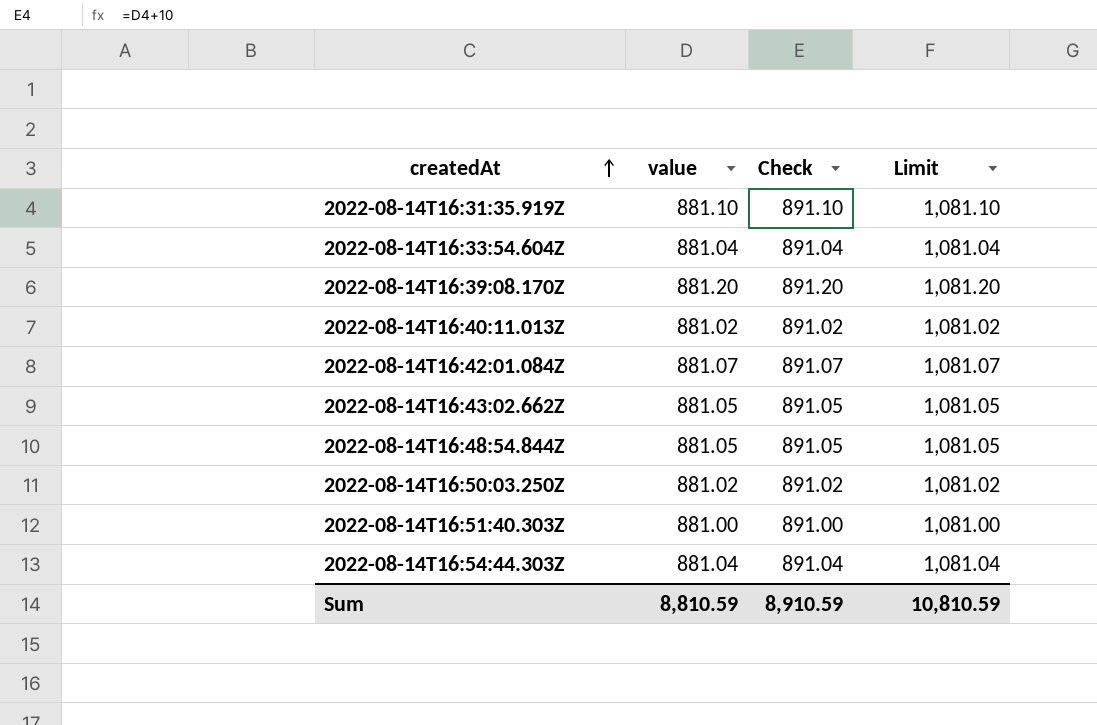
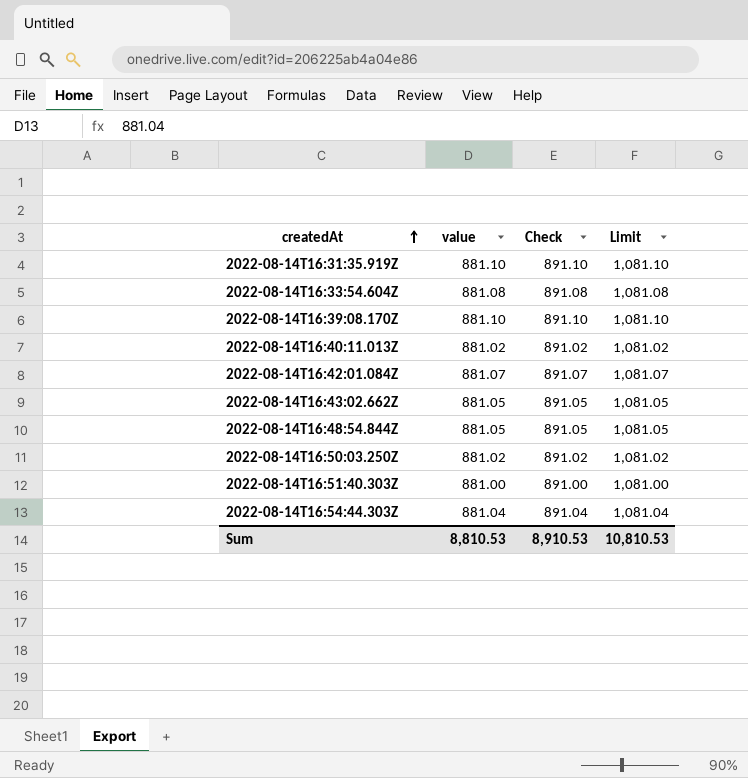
2022-08-14T16:33:54.604Z | value: 881.04 -> 881.08
2022-08-14T16:33:54.604Z | Check: 891.04 -> 891.08
2022-08-14T16:33:54.604Z | Limit: 1,081.04 -> 1,081.08
2022-08-14T16:39:08.170Z | value: 881.20 -> 881.10
2022-08-14T16:39:08.170Z | Check: 891.20 -> 891.10
2022-08-14T16:39:08.170Z | Limit: 1,081.20 -> 1,081.10
Sum | value: 8,810.59 -> 8,810.53
Sum | Check: 8,910.59 -> 8,910.53
Sum | Limit: 10,810.59 -> 10,810.53

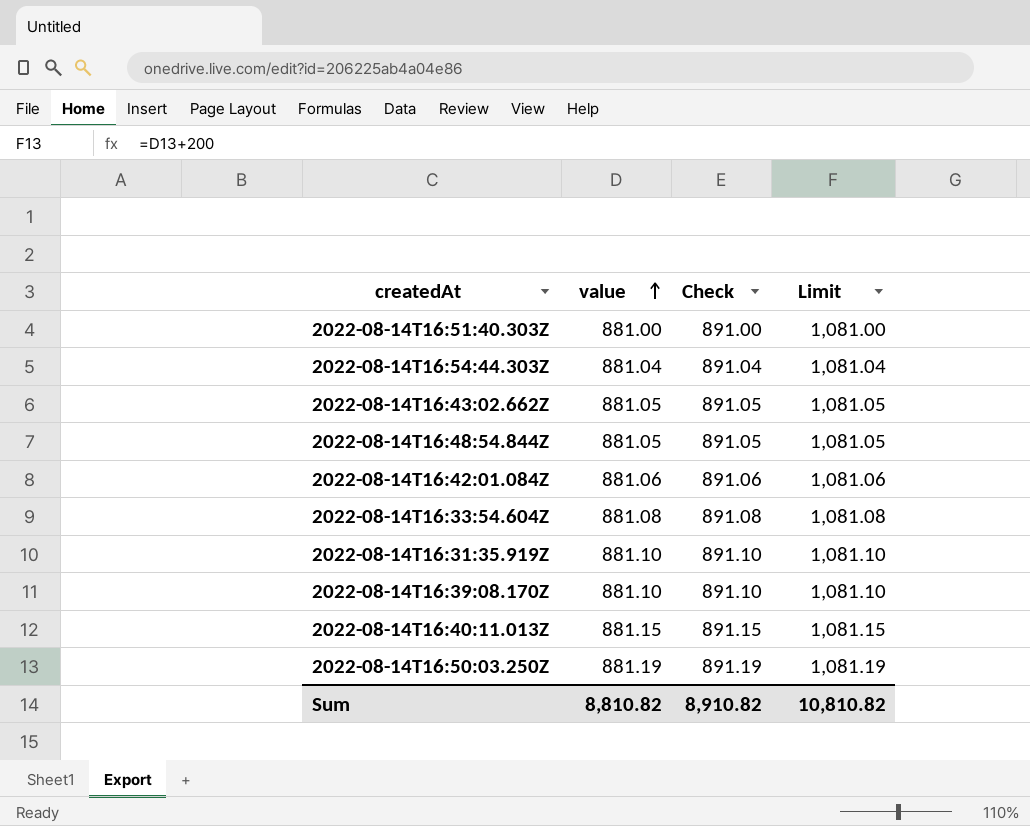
row order: createdAt ascending -> value ascending
2022-08-14T16:42:01.084Z | value: 881.07 -> 881.06
2022-08-14T16:42:01.084Z | Check: 891.07 -> 891.06
2022-08-14T16:42:01.084Z | Limit: 1,081.07 -> 1,081.06
2022-08-14T16:40:11.013Z | value: 881.02 -> 881.15
2022-08-14T16:40:11.013Z | Check: 891.02 -> 891.15
2022-08-14T16:40:11.013Z | Limit: 1,081.02 -> 1,081.15
2022-08-14T16:50:03.250Z | value: 881.02 -> 881.19
2022-08-14T16:50:03.250Z | Check: 891.02 -> 891.19
2022-08-14T16:50:03.250Z | Limit: 1,081.02 -> 1,081.19
Sum | value: 8,810.53 -> 8,810.82
Sum | Check: 8,910.53 -> 8,910.82
Sum | Limit: 10,810.53 -> 10,810.82

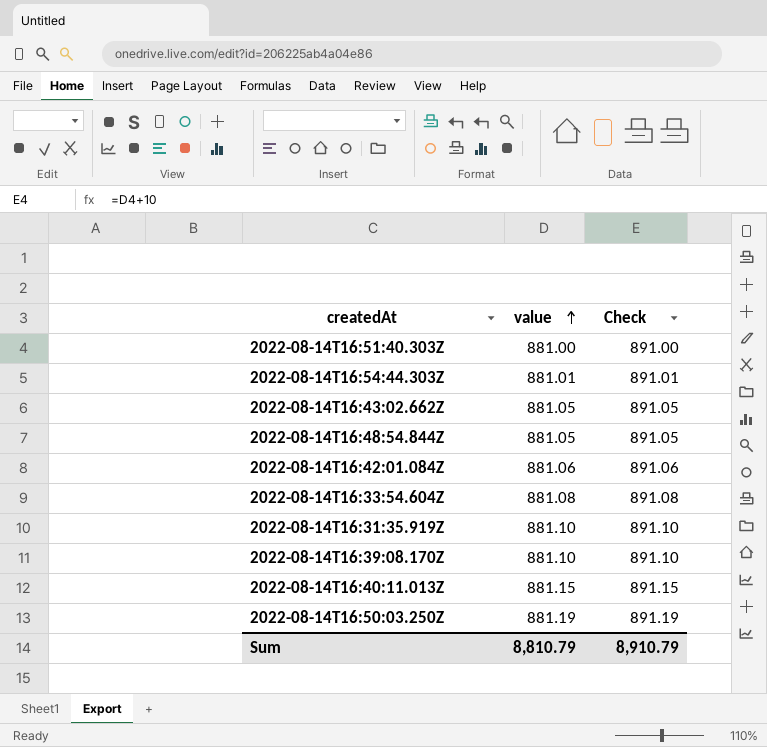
column Limit | formula: [value] + 200 -> none
2022-08-14T16:54:44.303Z | value: 881.04 -> 881.01
2022-08-14T16:54:44.303Z | Check: 891.04 -> 891.01
Sum | value: 8,810.82 -> 8,810.79
Sum | Check: 8,910.82 -> 8,910.79

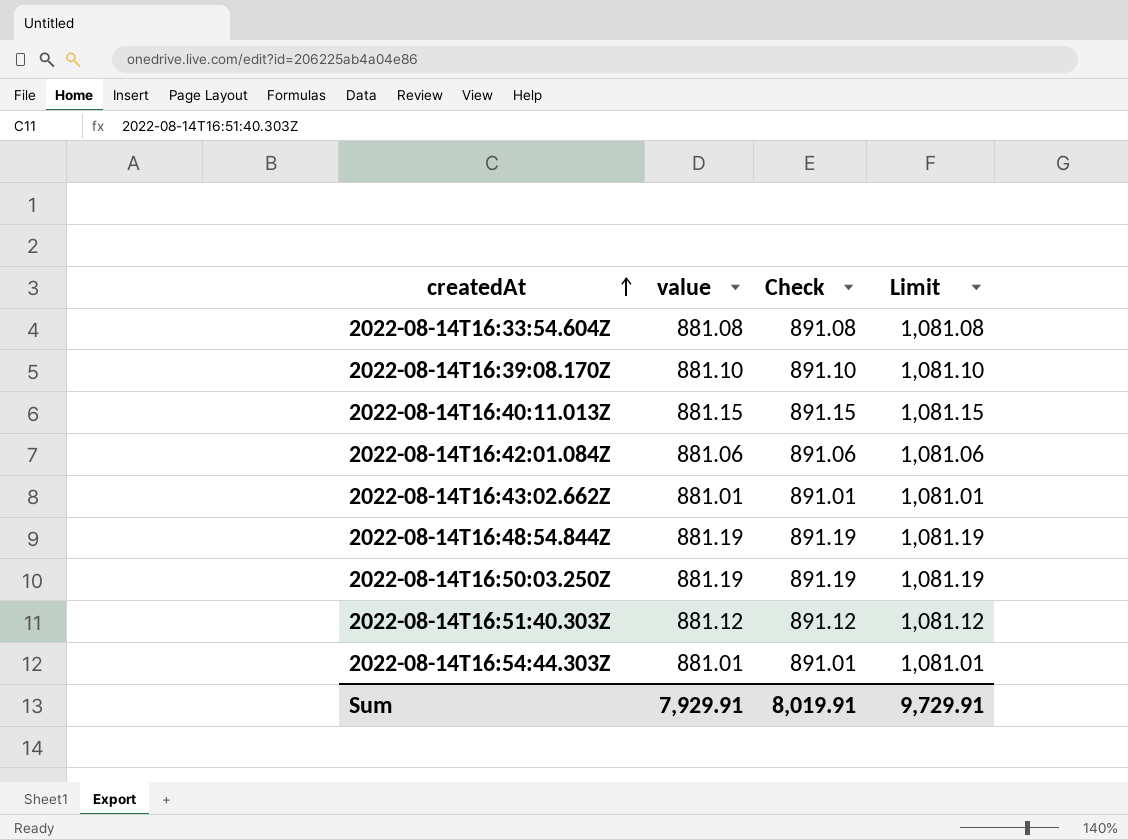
row order: value ascending -> createdAt ascending
column Limit | formula: none -> [value] + 200
row 2022-08-14T16:31:35.919Z: 881.10 | 891.10 -> none
2022-08-14T16:43:02.662Z | value: 881.05 -> 881.01
2022-08-14T16:43:02.662Z | Check: 891.05 -> 891.01
2022-08-14T16:48:54.844Z | value: 881.05 -> 881.19
2022-08-14T16:48:54.844Z | Check: 891.05 -> 891.19
2022-08-14T16:51:40.303Z | value: 881.00 -> 881.12
2022-08-14T16:51:40.303Z | Check: 891.00 -> 891.12
Sum | value: 8,810.79 -> 7,929.91
Sum | Check: 8,910.79 -> 8,019.91

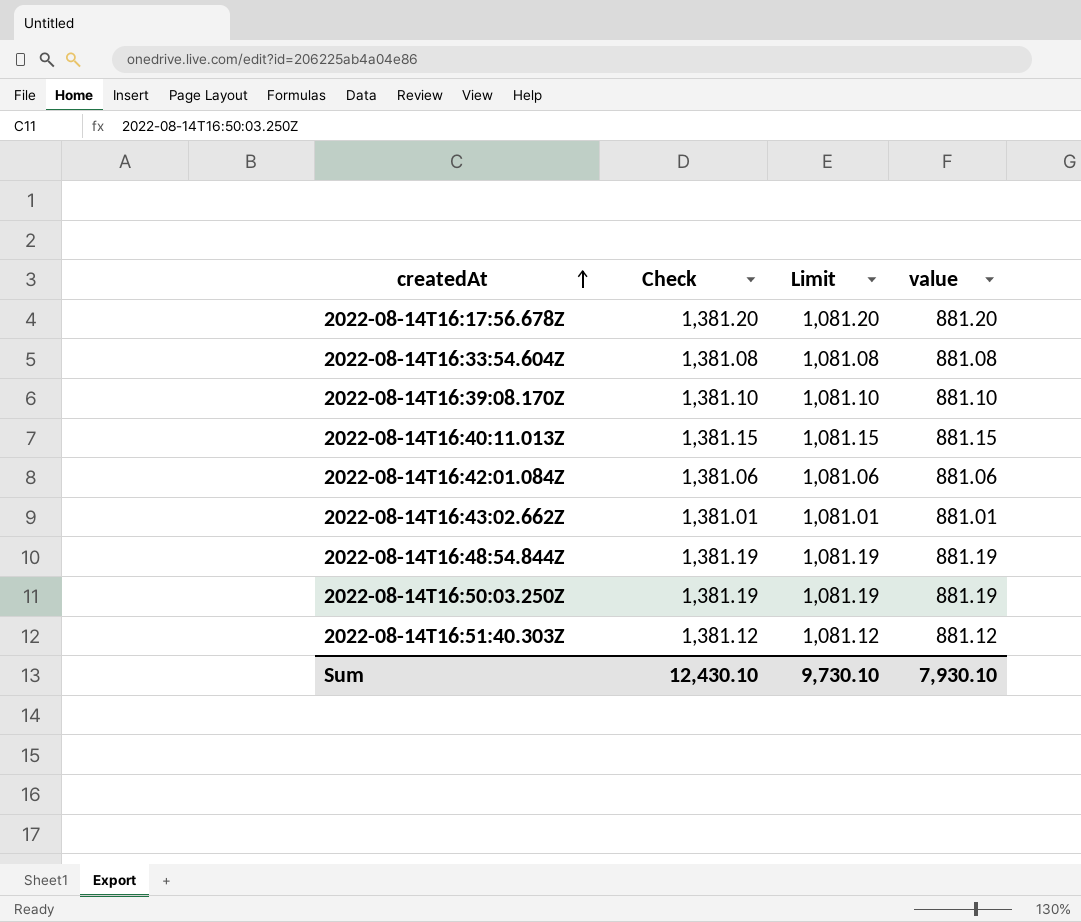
column Check | formula: [value] + 10 -> [value] + 500
column value | position: 2 -> 4
row 2022-08-14T16:54:44.303Z: 881.01 | 891.01 | 1,081.01 -> none
row 2022-08-14T16:17:56.678Z: none -> 1,381.20 | 1,081.20 | 881.20
Sum | Check: 8,019.91 -> 12,430.10
Sum | Limit: 9,729.91 -> 9,730.10
Sum | value: 7,929.91 -> 7,930.10

